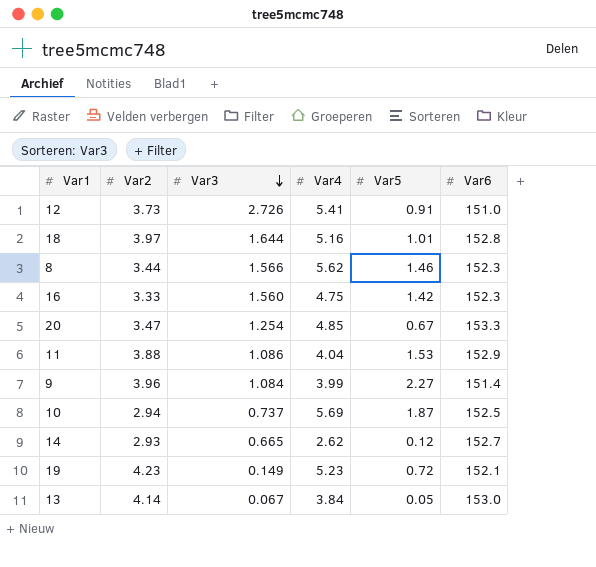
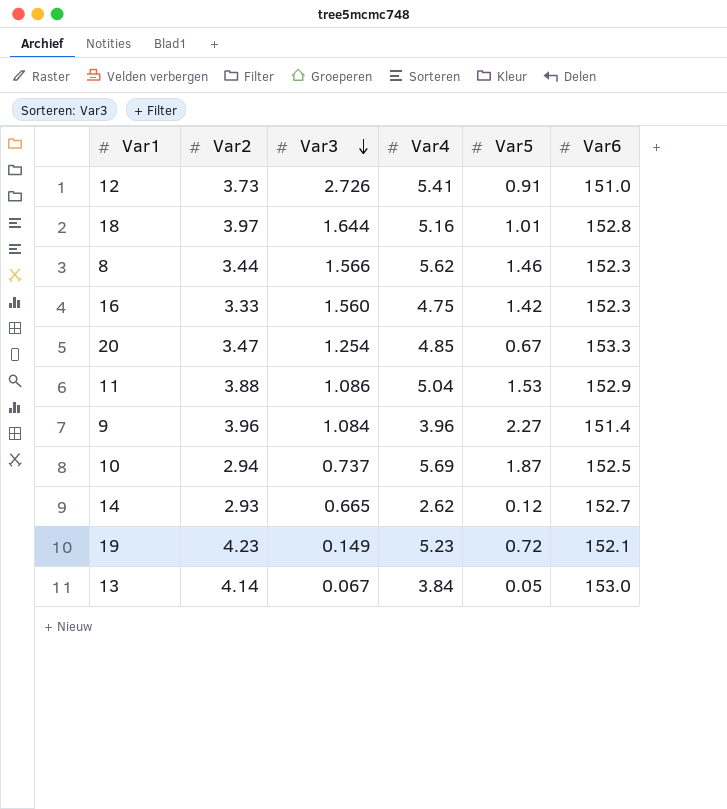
11 | Var4: 4.04 -> 5.04
9 | Var4: 3.99 -> 3.96

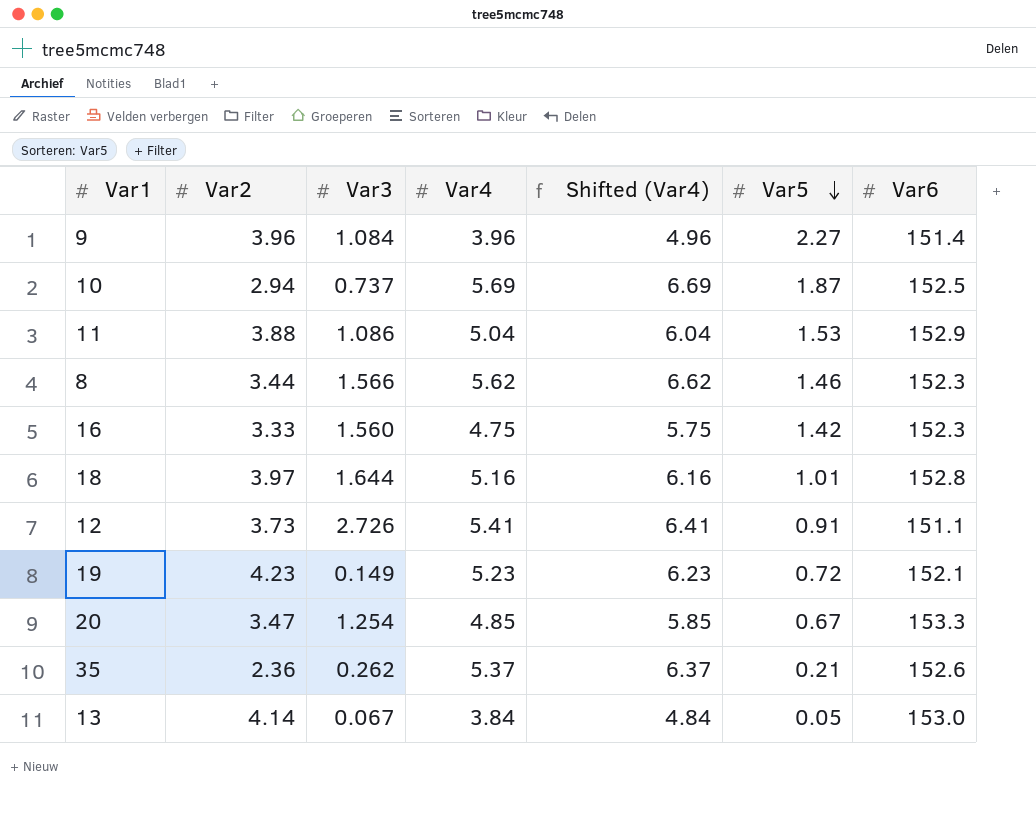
row order: Var3 descending -> Var5 descending
column Shifted (Var4) | formula: none -> [Var4] + 1
row 14: 2.93 | 0.665 | 2.62 | 0.12 | 152.7 -> none
12 | Var6: 151.0 -> 151.1
row 35: none -> 2.36 | 0.262 | 5.37 | 6.37 | 0.21 | 152.6

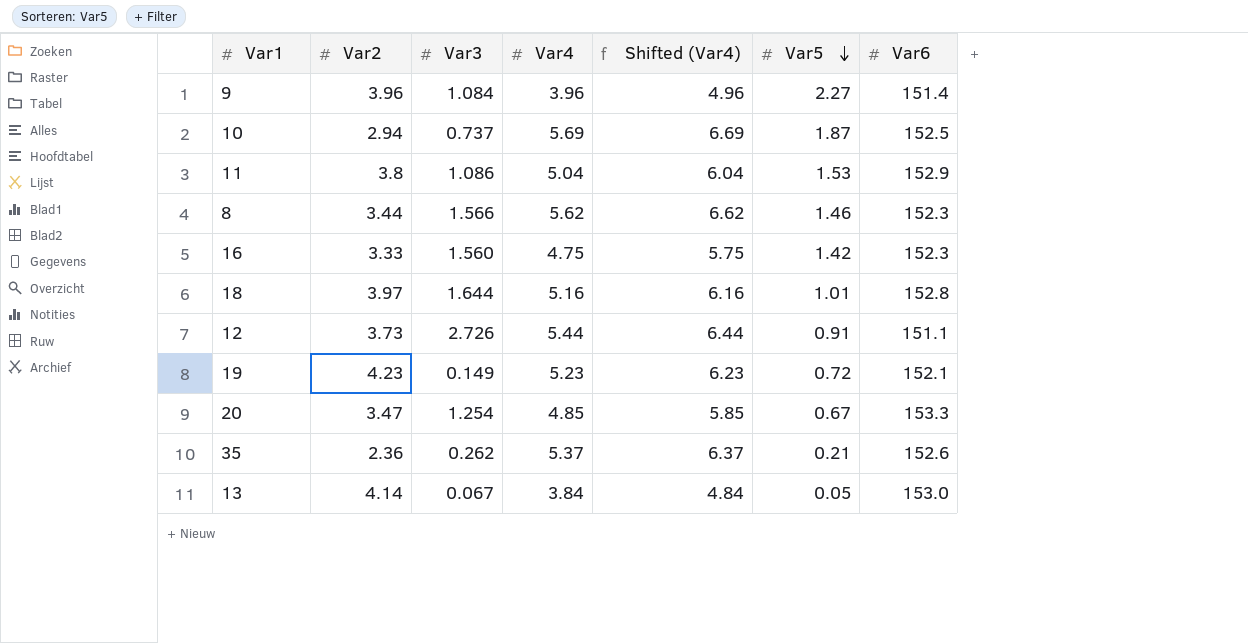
11 | Var2: 3.88 -> 3.8
12 | Var4: 5.41 -> 5.44
12 | Shifted (Var4): 6.41 -> 6.44

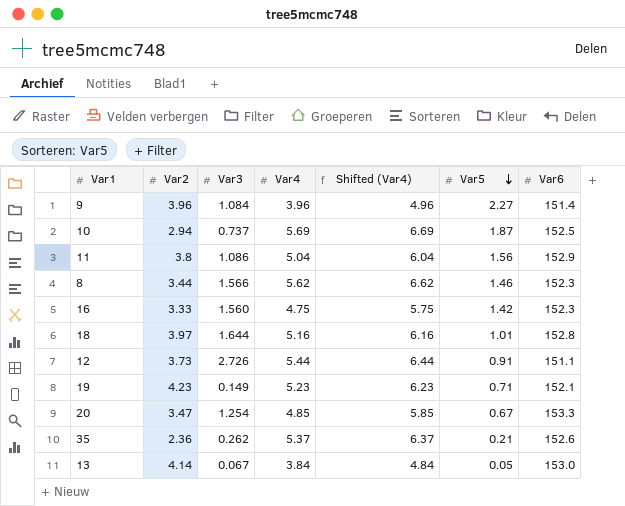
11 | Var5: 1.53 -> 1.56
19 | Var5: 0.72 -> 0.71

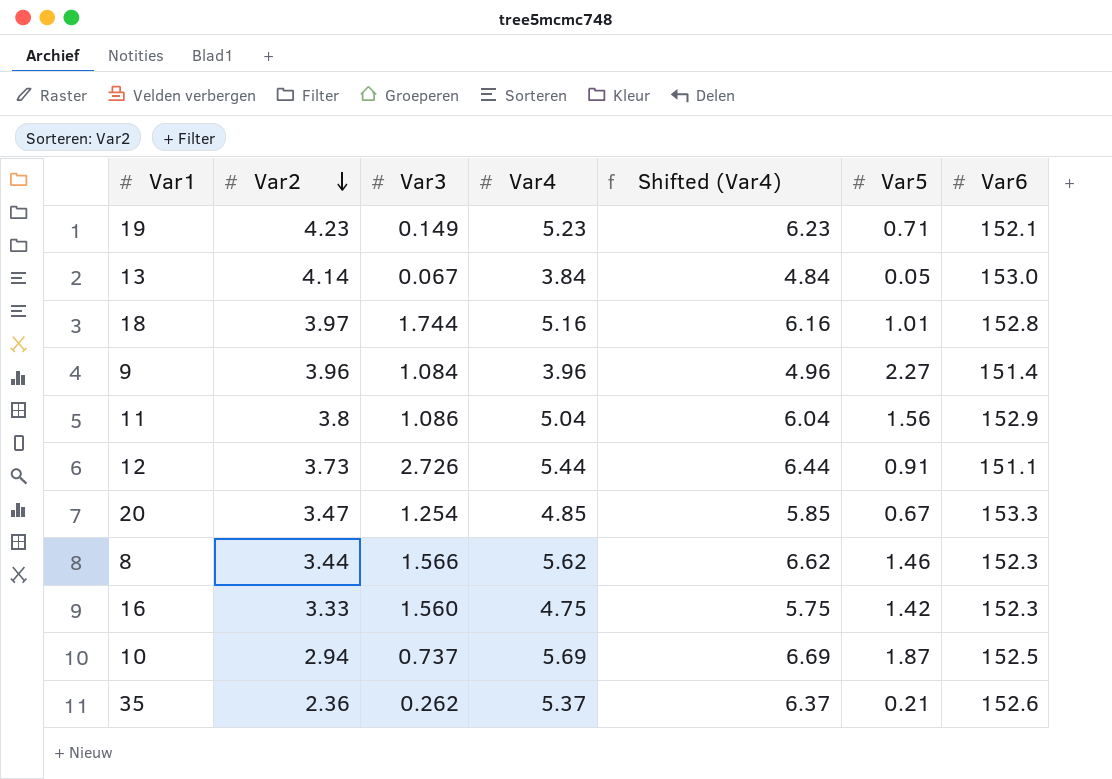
row order: Var5 descending -> Var2 descending
18 | Var3: 1.644 -> 1.744

